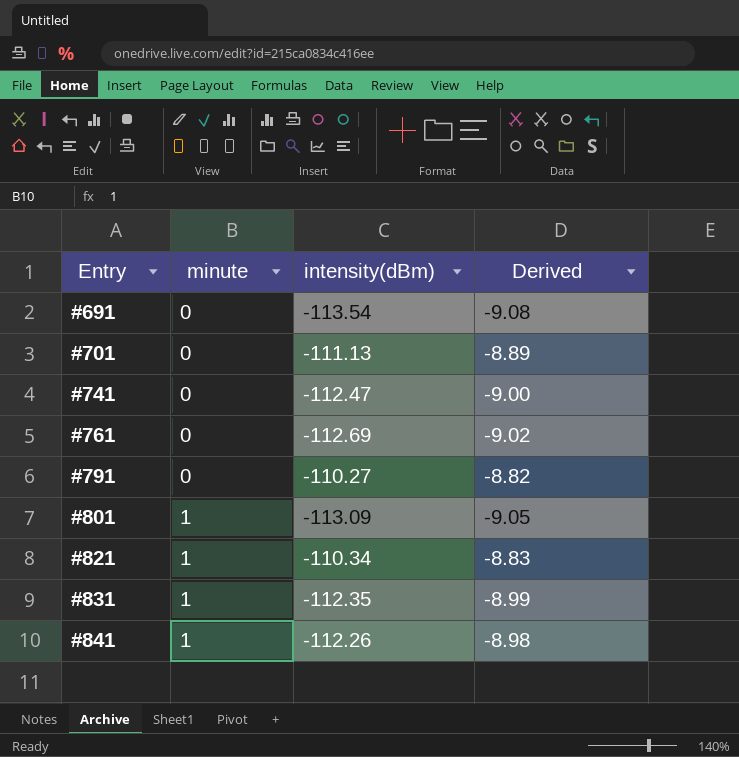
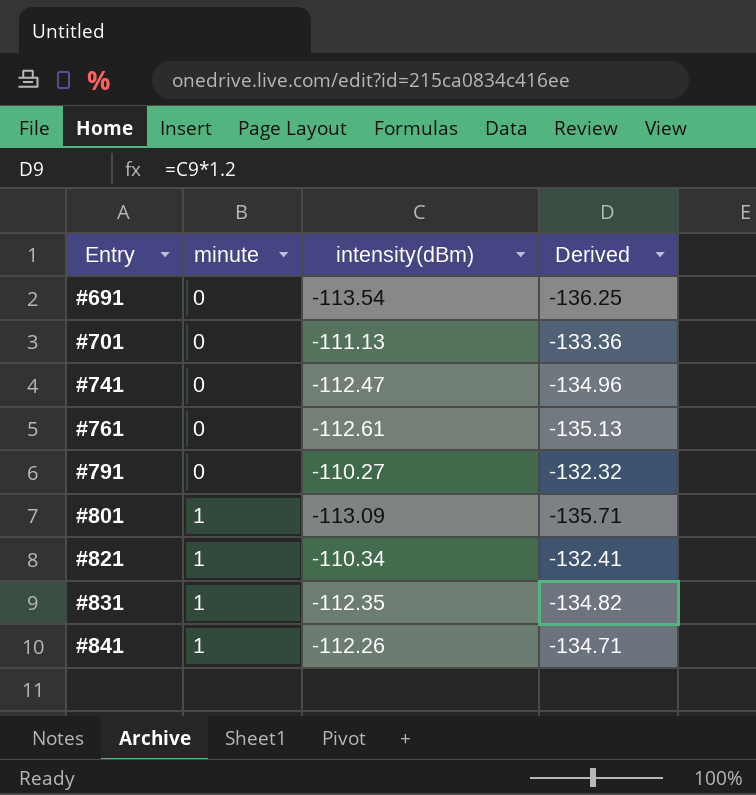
column Derived | formula: [intensity(dBm)] * 0.08 -> [intensity(dBm)] * 1.2
#761 | intensity(dBm): -112.69 -> -112.61

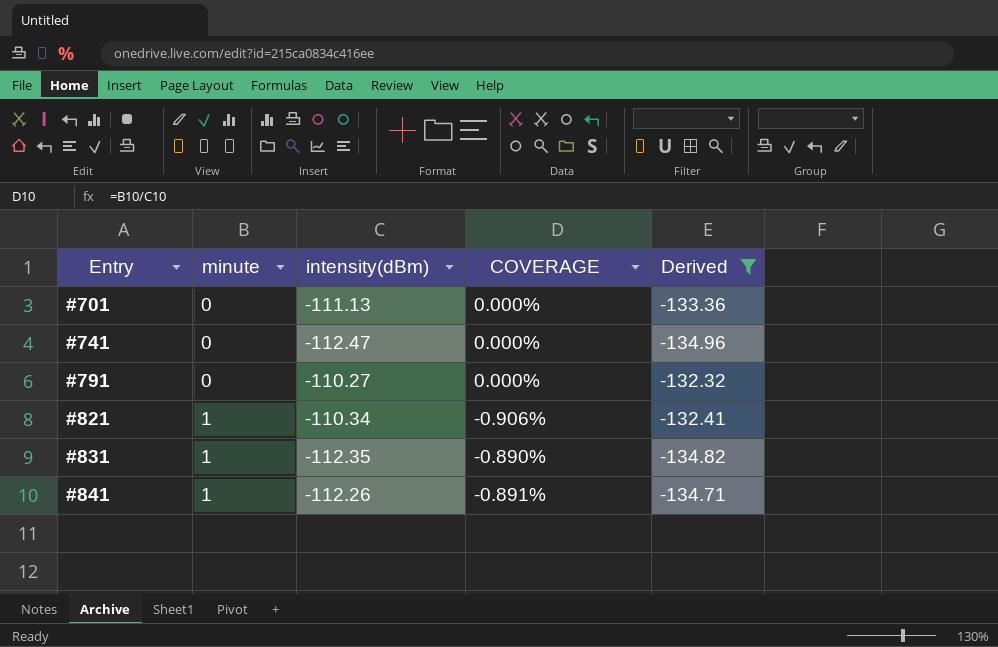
filter: none -> Derived >= -134.96
column COVERAGE | formula: none -> [minute] / [intensity(dBm)]

